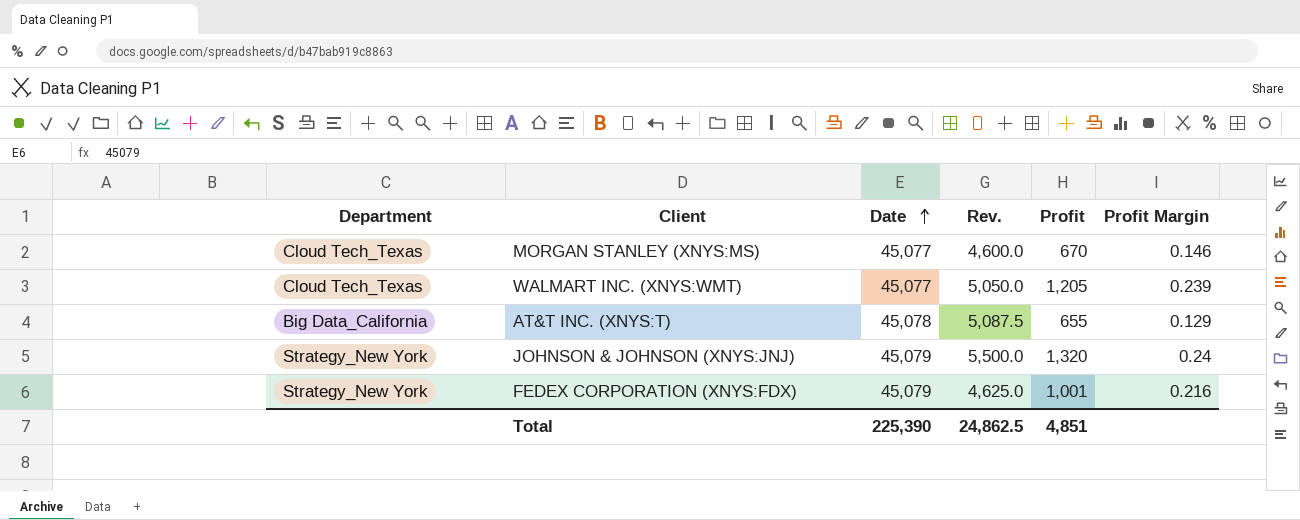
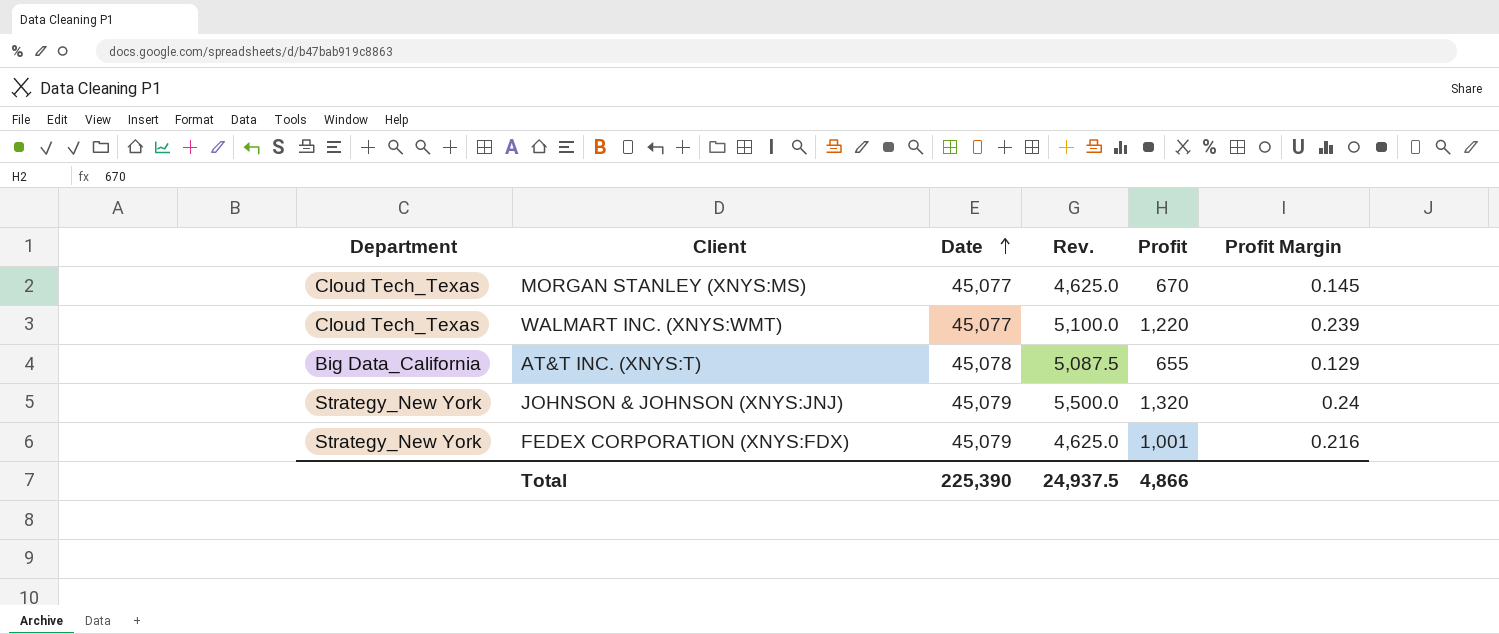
MORGAN STANLEY (XNYS:MS) | Rev.: 4,600.0 -> 4,625.0
MORGAN STANLEY (XNYS:MS) | Profit Margin: 0.146 -> 0.145
WALMART INC. (XNYS:WMT) | Rev.: 5,050.0 -> 5,100.0
WALMART INC. (XNYS:WMT) | Profit: 1,205 -> 1,220
Total | Rev.: 24,862.5 -> 24,937.5
Total | Profit: 4,851 -> 4,866

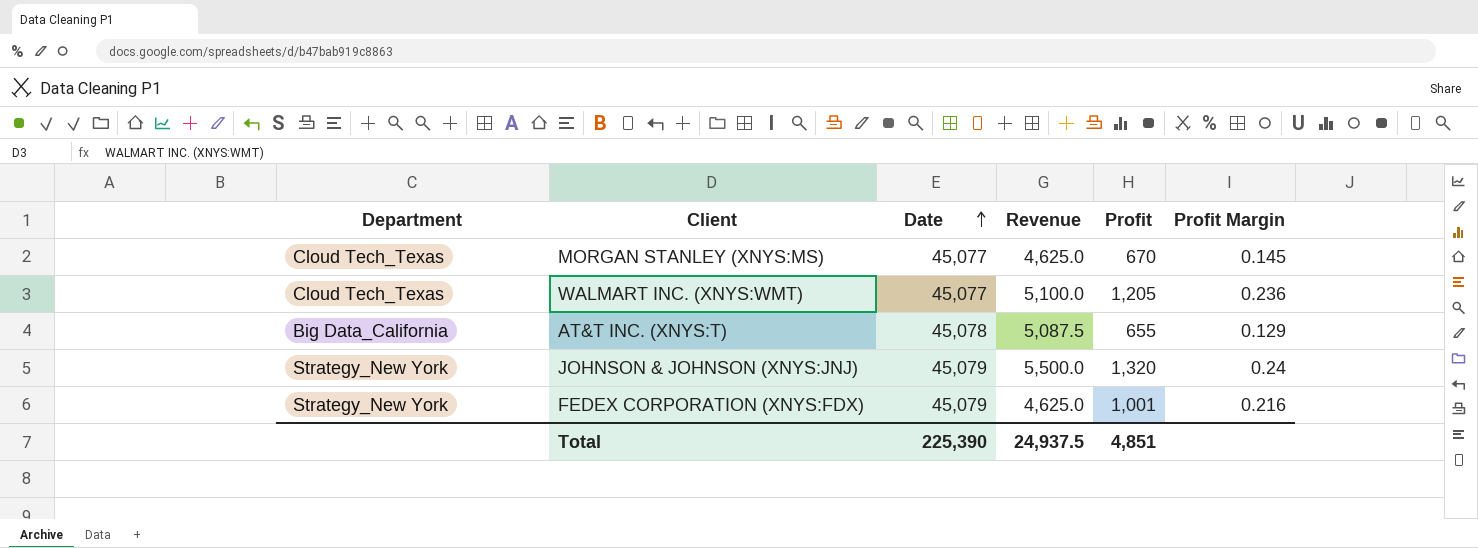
column name: Rev. -> Revenue
WALMART INC. (XNYS:WMT) | Profit: 1,220 -> 1,205
WALMART INC. (XNYS:WMT) | Profit Margin: 0.239 -> 0.236
Total | Profit: 4,866 -> 4,851

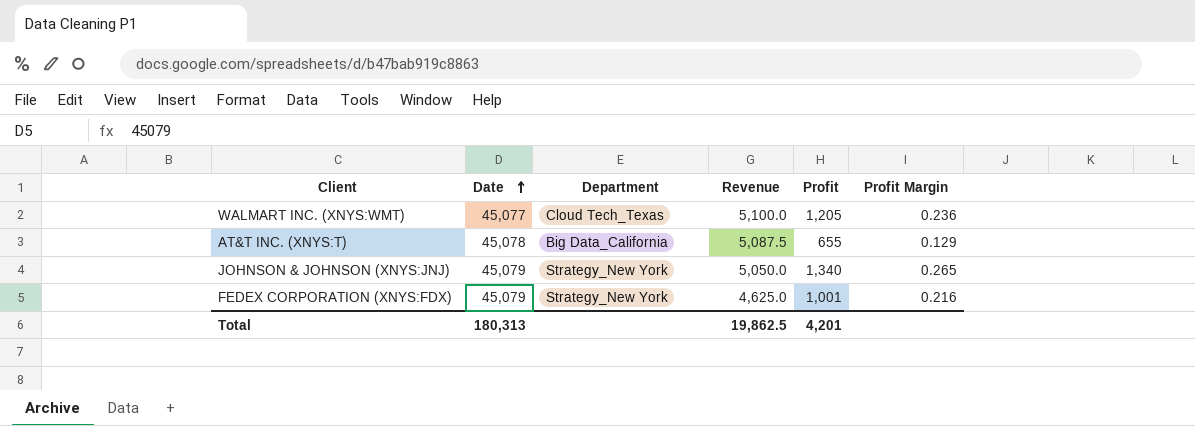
column Department | position: 1 -> 3
row MORGAN STANLEY (XNYS:MS): Cloud Tech_Texas | 45,077 | 4,625.0 | 670 | 0.145 -> none
JOHNSON & JOHNSON (XNYS:JNJ) | Revenue: 5,500.0 -> 5,050.0
JOHNSON & JOHNSON (XNYS:JNJ) | Profit: 1,320 -> 1,340
JOHNSON & JOHNSON (XNYS:JNJ) | Profit Margin: 0.24 -> 0.265
Total | Date: 225,390 -> 180,313
Total | Revenue: 24,937.5 -> 19,862.5
Total | Profit: 4,851 -> 4,201

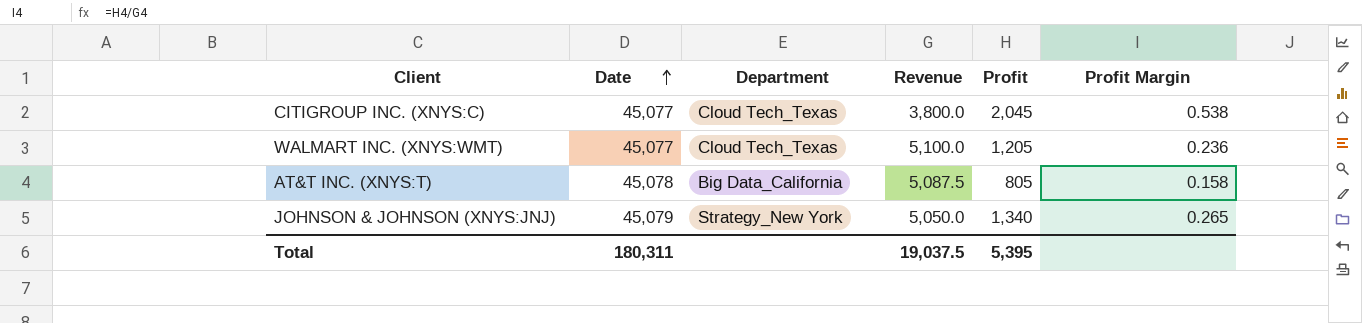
row FEDEX CORPORATION (XNYS:FDX): 45,079 | Strategy_New York | 4,625.0 | 1,001 | 0.216 -> none
row CITIGROUP INC. (XNYS:C): none -> 45,077 | Cloud Tech_Texas | 3,800.0 | 2,045 | 0.538
AT&T INC. (XNYS:T) | Profit: 655 -> 805
AT&T INC. (XNYS:T) | Profit Margin: 0.129 -> 0.158
Total | Date: 180,313 -> 180,311
Total | Revenue: 19,862.5 -> 19,037.5
Total | Profit: 4,201 -> 5,395

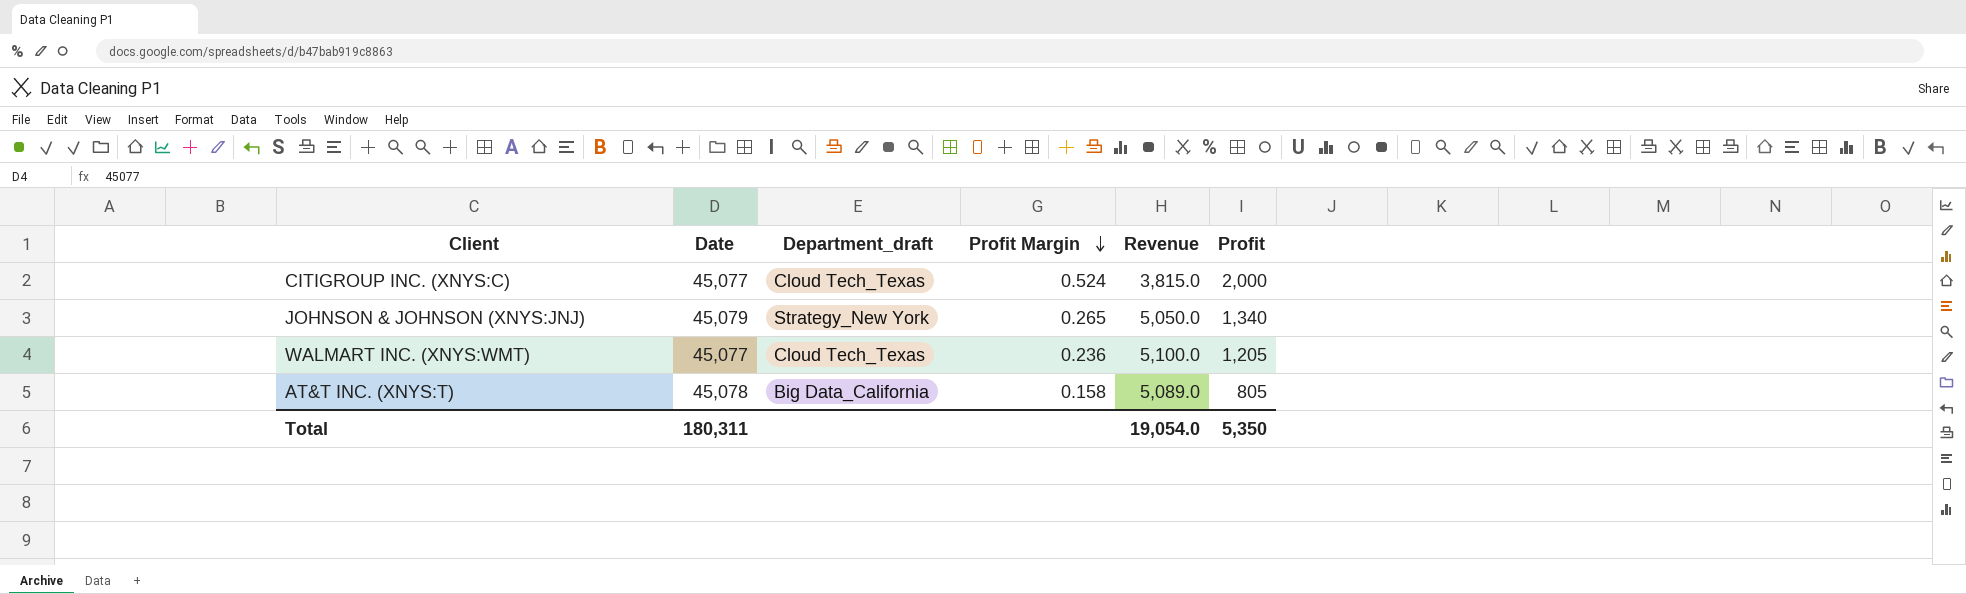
row order: Date ascending -> Profit Margin descending
column name: Department -> Department_draft
column Profit Margin | position: 6 -> 4
CITIGROUP INC. (XNYS:C) | Profit Margin: 0.538 -> 0.524
CITIGROUP INC. (XNYS:C) | Revenue: 3,800.0 -> 3,815.0
CITIGROUP INC. (XNYS:C) | Profit: 2,045 -> 2,000
AT&T INC. (XNYS:T) | Revenue: 5,087.5 -> 5,089.0
Total | Revenue: 19,037.5 -> 19,054.0
Total | Profit: 5,395 -> 5,350

